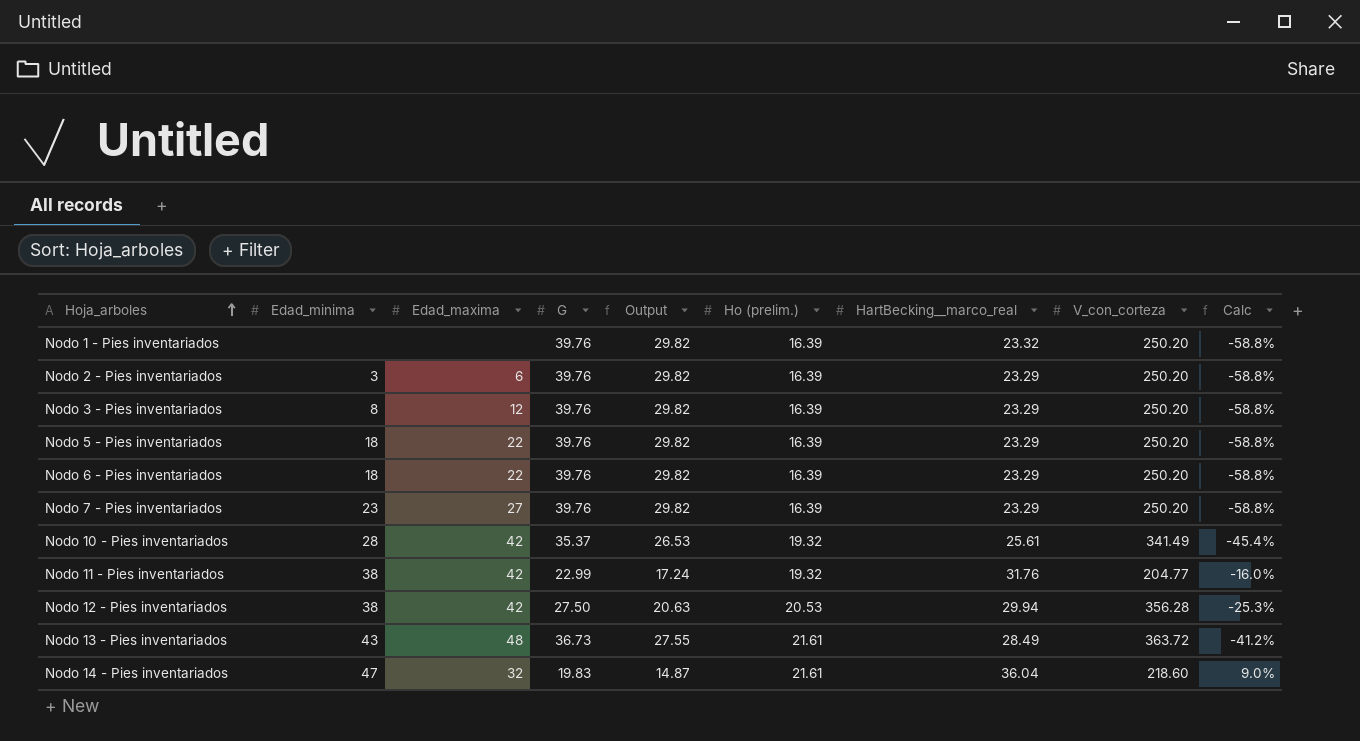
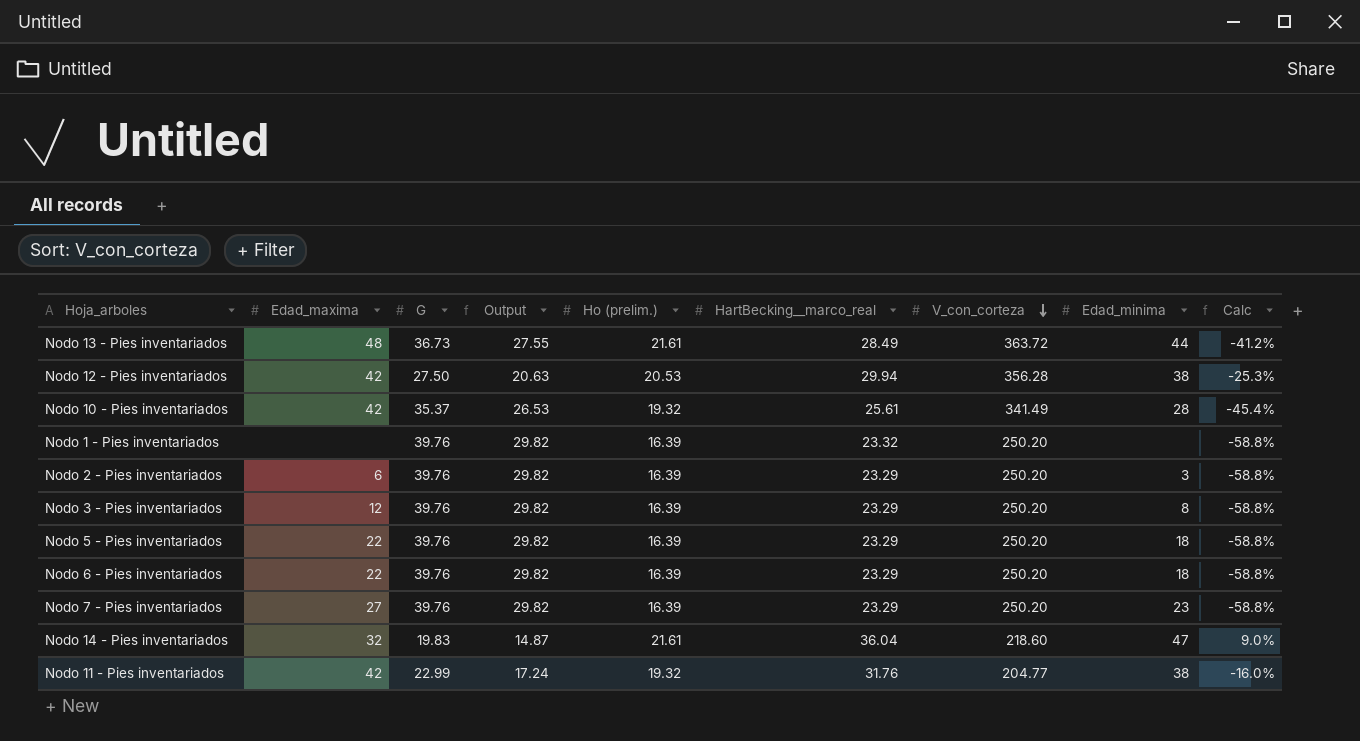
row order: Hoja_arboles ascending -> V_con_corteza descending
column Edad_minima | position: 2 -> 8
Nodo 13 - Pies inventariados | Edad_minima: 43 -> 44

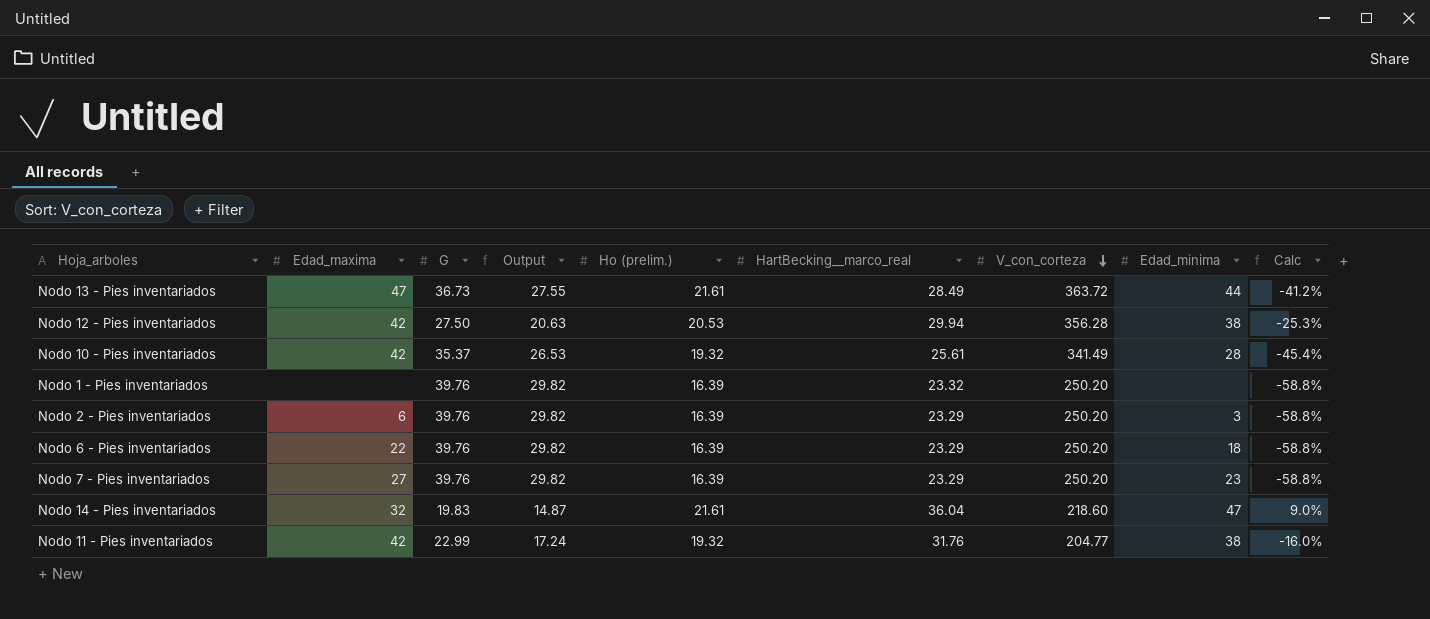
row Nodo 3 - Pies inventariados: 12 | 39.76 | 29.82 | 16.39 | 23.29 | 250.20 | 8 | -58.8% -> none
row Nodo 5 - Pies inventariados: 22 | 39.76 | 29.82 | 16.39 | 23.29 | 250.20 | 18 | -58.8% -> none
Nodo 13 - Pies inventariados | Edad_maxima: 48 -> 47

